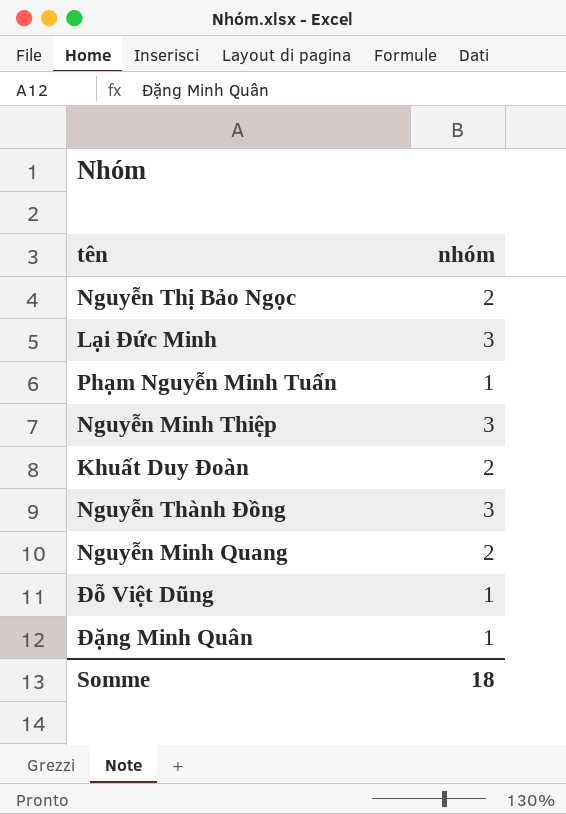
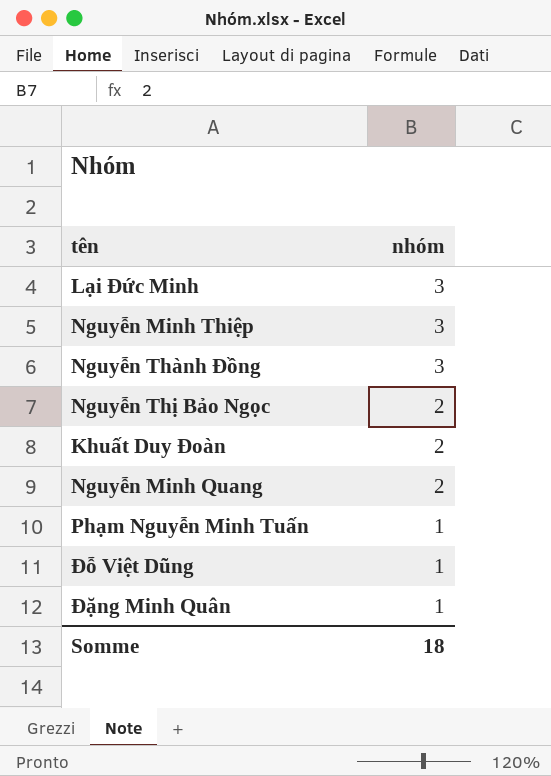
row order: none -> nhóm descending

